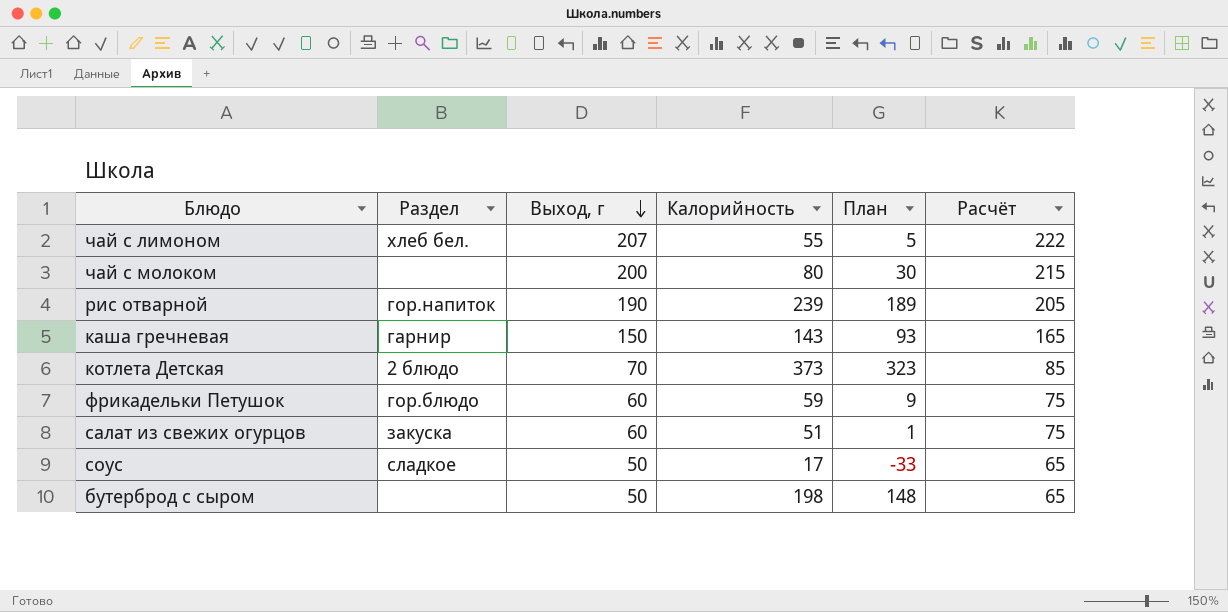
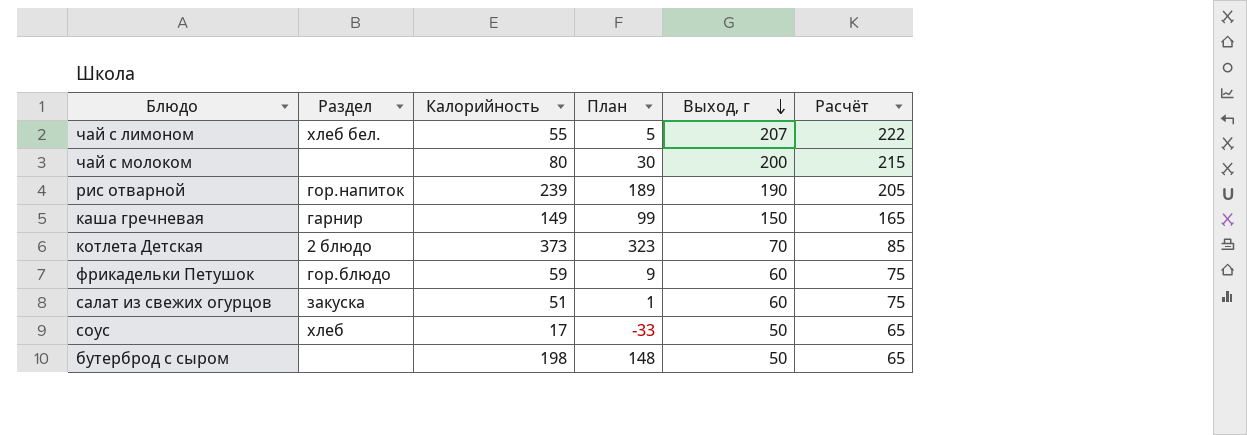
column Выход, г | position: 3 -> 5
каша гречневая | Калорийность: 143 -> 149
каша гречневая | План: 93 -> 99
соус | Раздел: сладкое -> хлеб

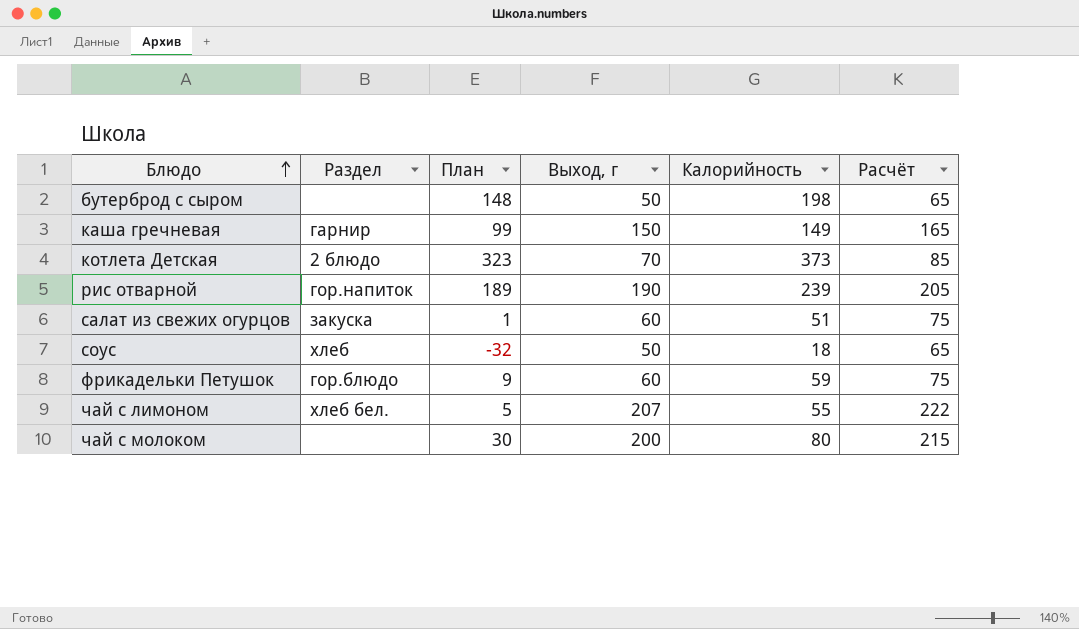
row order: Выход, г descending -> Блюдо ascending
column Калорийность | position: 3 -> 5
соус | План: -33 -> -32
соус | Калорийность: 17 -> 18

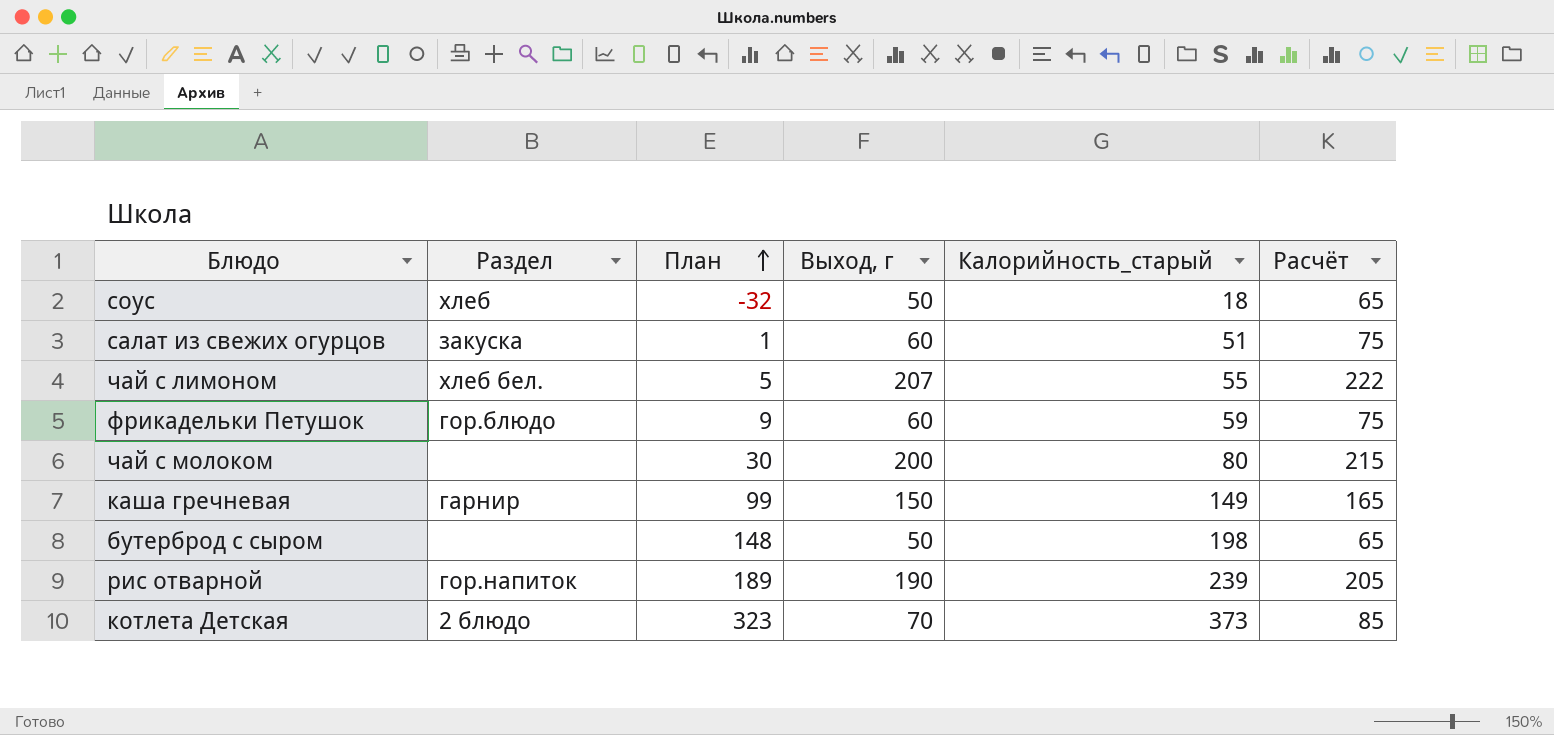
row order: Блюдо ascending -> План ascending
column name: Калорийность -> Калорийность_старый

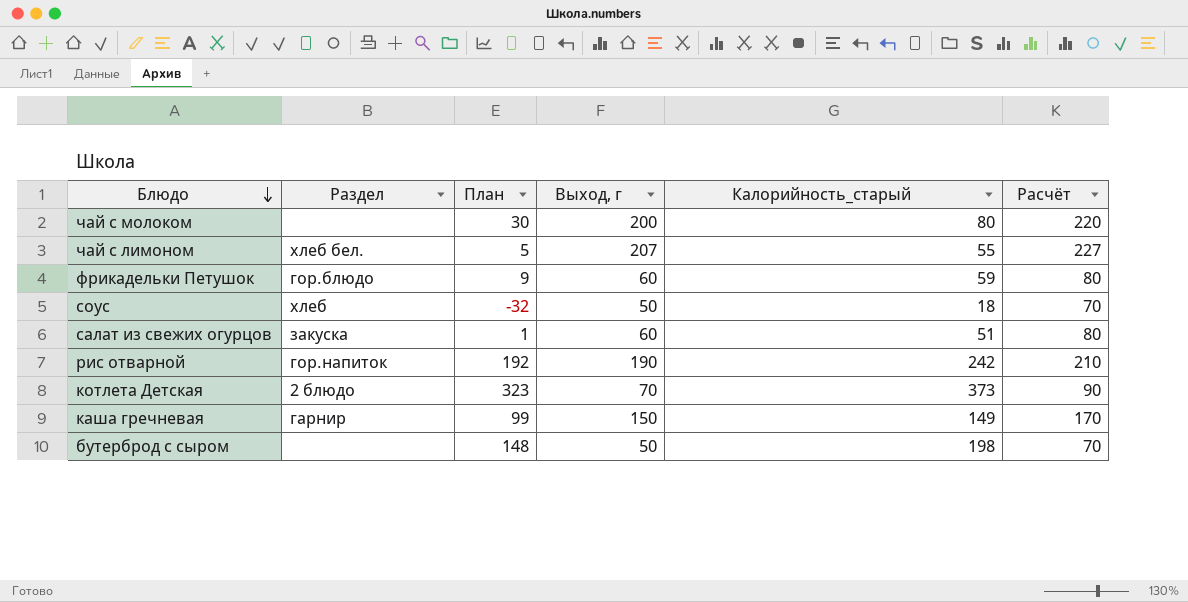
row order: План ascending -> Блюдо descending
column Расчёт | formula: [Выход, г] + 15 -> [Выход, г] + 20
рис отварной | План: 189 -> 192
рис отварной | Калорийность_старый: 239 -> 242

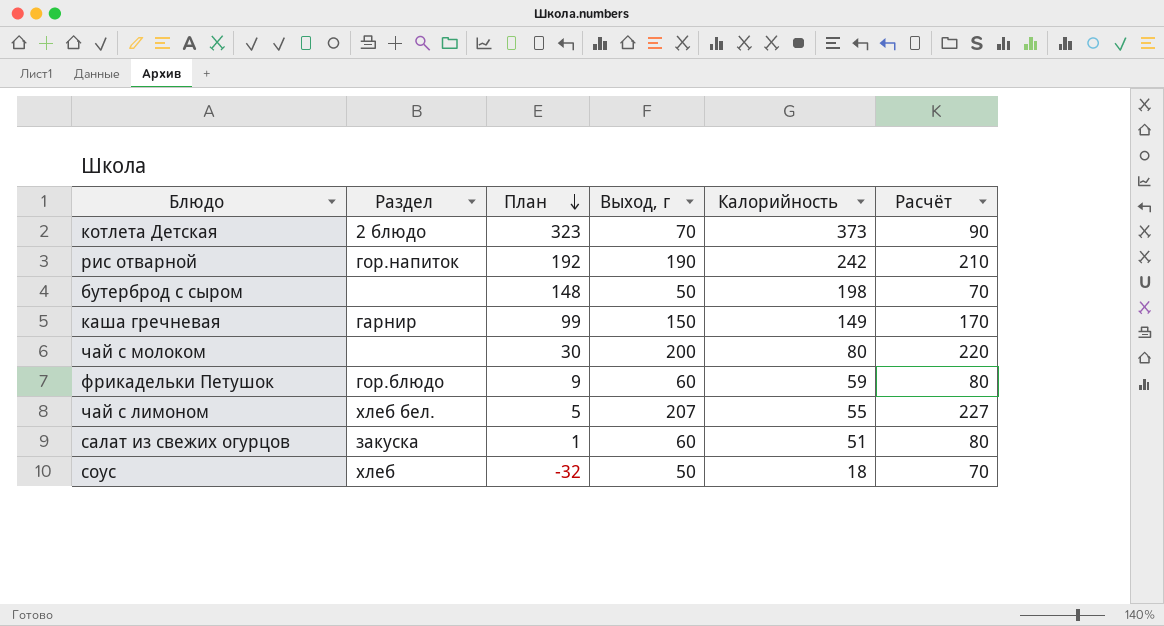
row order: Блюдо descending -> План descending
column name: Калорийность_старый -> Калорийность

